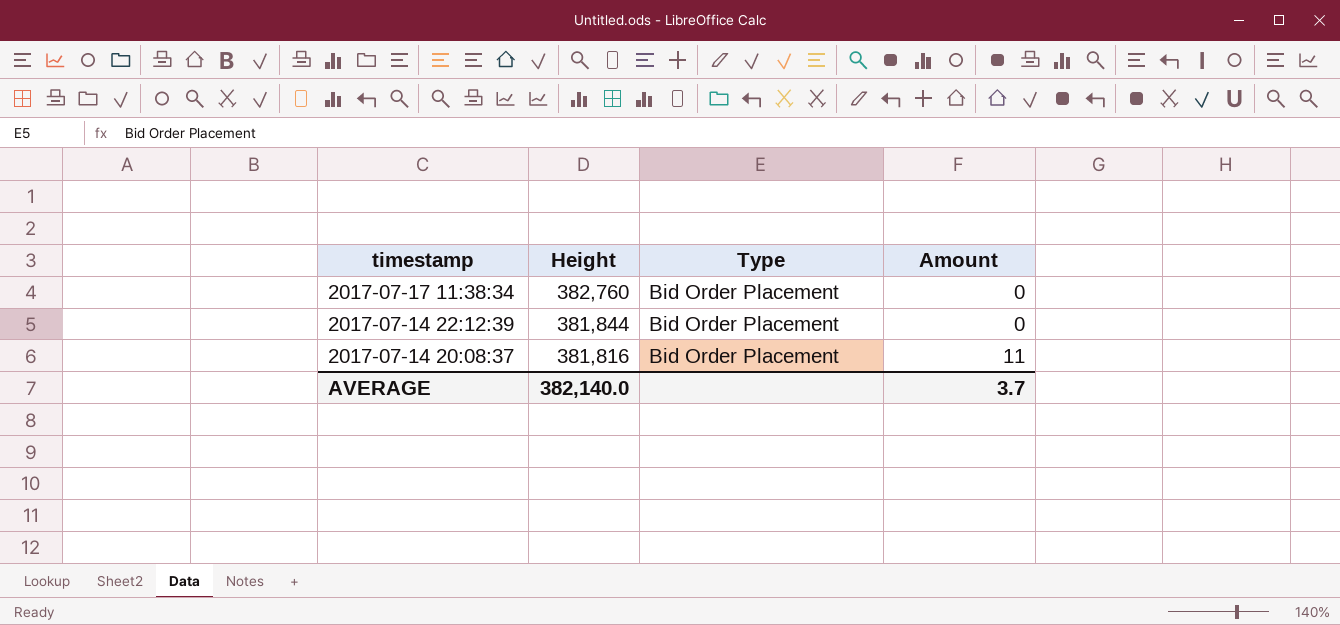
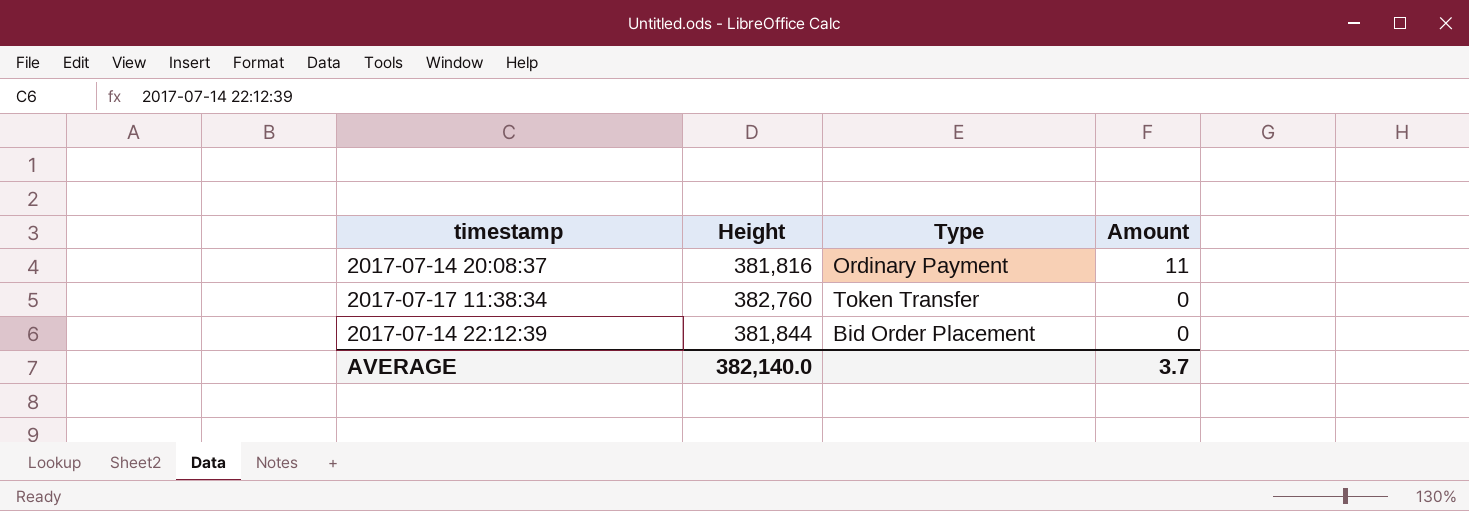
row order: timestamp descending -> Amount descending
2017-07-14 20:08:37 | Type: Bid Order Placement -> Ordinary Payment
2017-07-17 11:38:34 | Type: Bid Order Placement -> Token Transfer

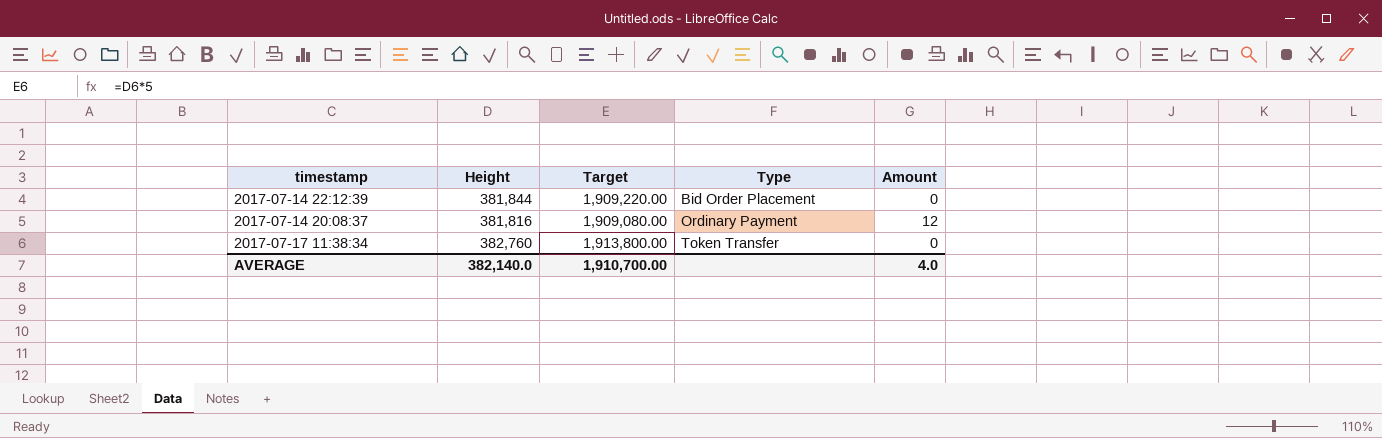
row order: Amount descending -> Type ascending
column Target | formula: none -> [Height] * 5
2017-07-14 20:08:37 | Amount: 11 -> 12
AVERAGE | Amount: 3.7 -> 4.0

